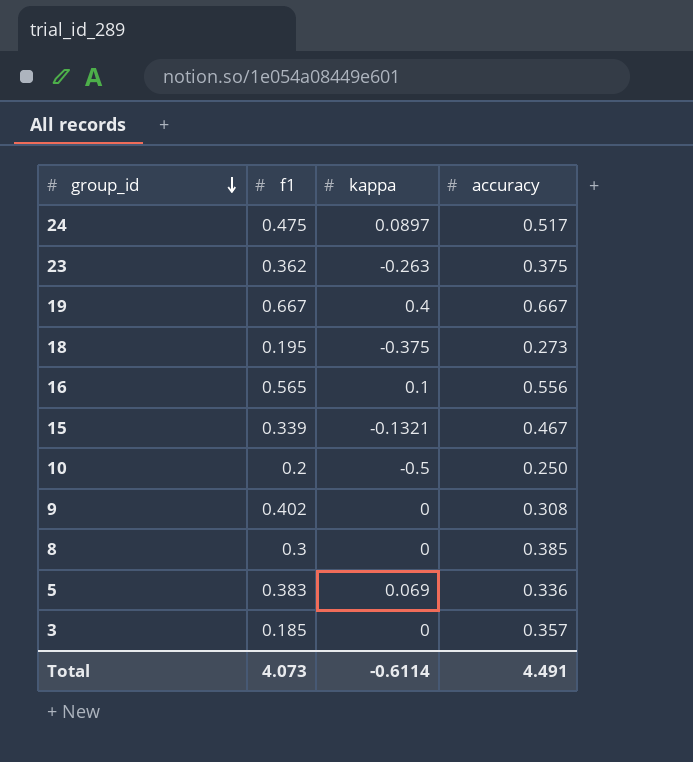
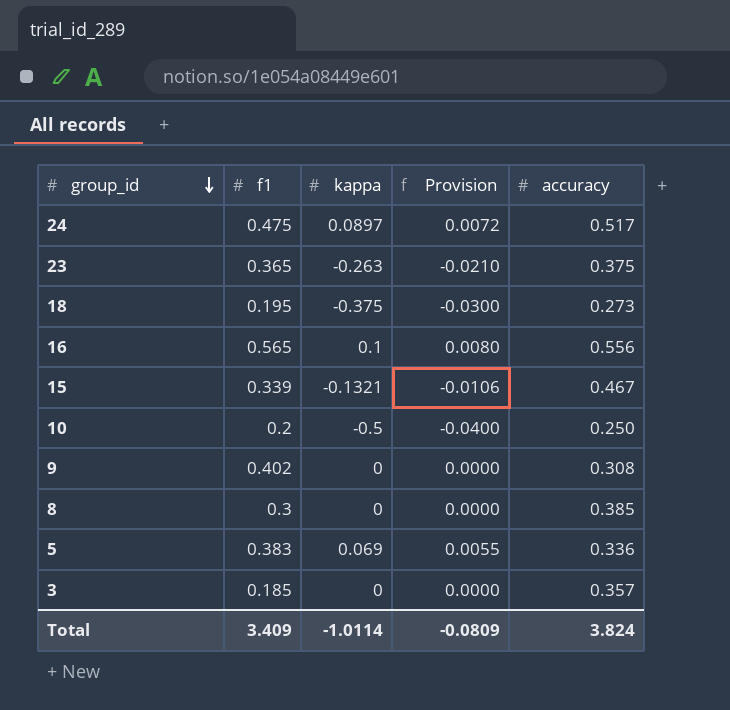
column Provision | formula: none -> [kappa] * 0.08
row 19: 0.667 | 0.4 | 0.667 -> none
23 | f1: 0.362 -> 0.365
Total | f1: 4.073 -> 3.409
Total | kappa: -0.6114 -> -1.0114
Total | accuracy: 4.491 -> 3.824

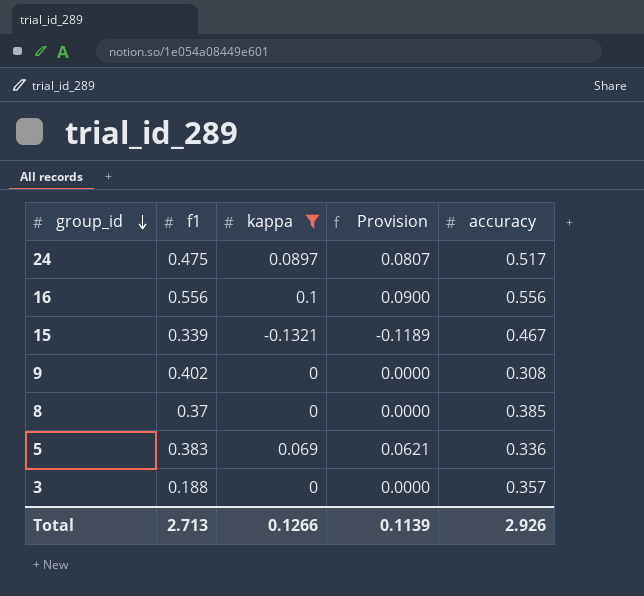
filter: none -> kappa >= -0.1321
column Provision | formula: [kappa] * 0.08 -> [kappa] * 0.9
16 | f1: 0.565 -> 0.556
8 | f1: 0.3 -> 0.37
3 | f1: 0.185 -> 0.188
Total | f1: 3.409 -> 2.713
Total | kappa: -1.0114 -> 0.1266
Total | Provision: -0.0809 -> 0.1139
Total | accuracy: 3.824 -> 2.926

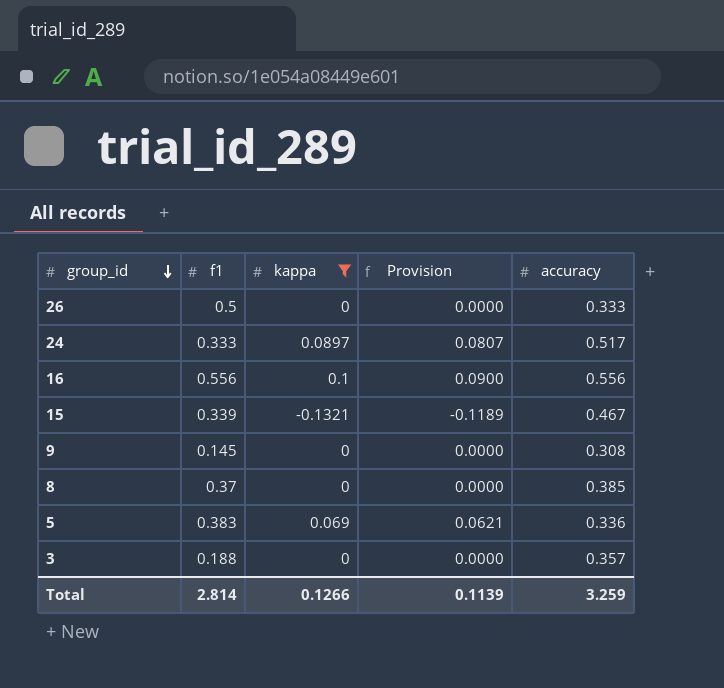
row 26: none -> 0.5 | 0 | 0.0000 | 0.333
24 | f1: 0.475 -> 0.333
9 | f1: 0.402 -> 0.145
Total | f1: 2.713 -> 2.814
Total | accuracy: 2.926 -> 3.259

